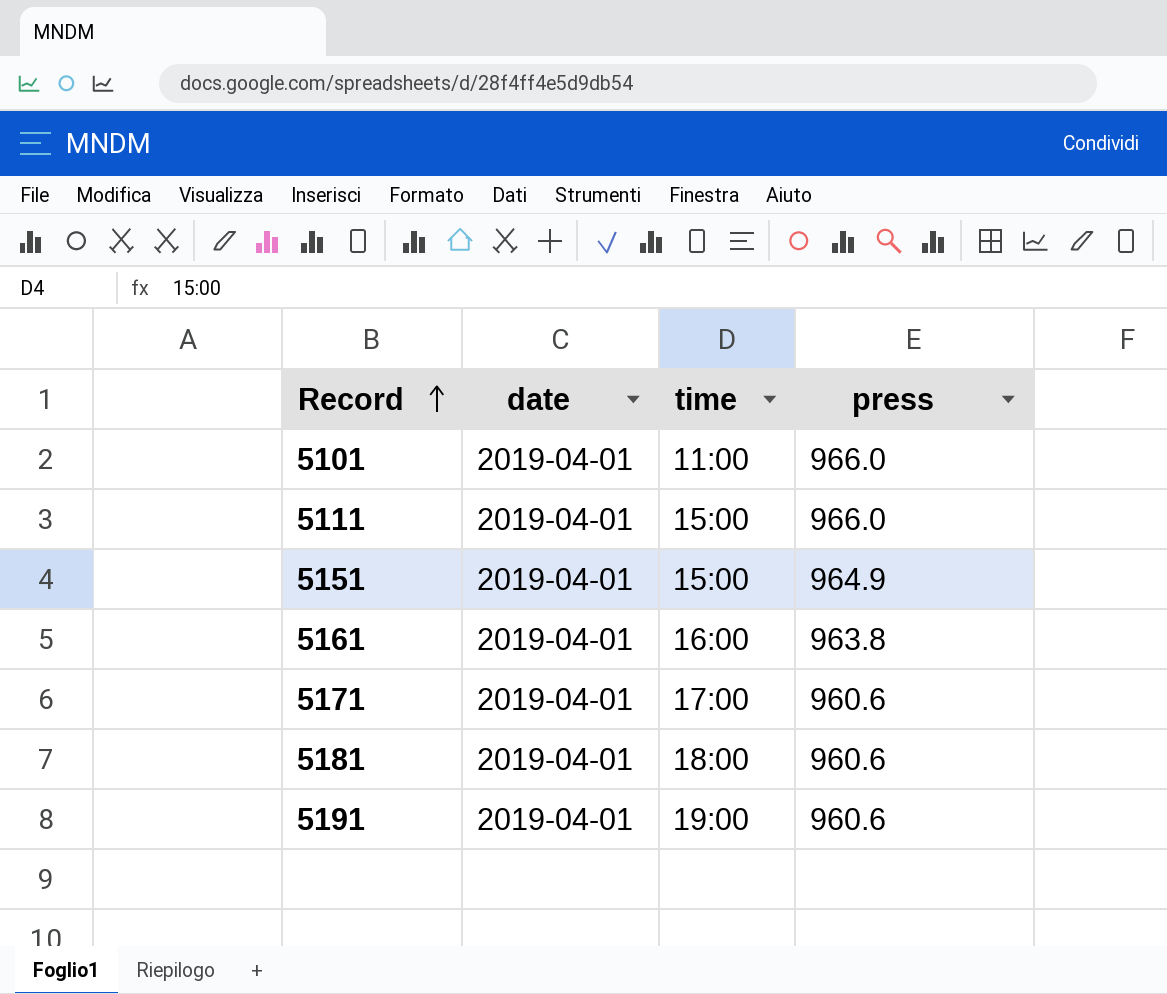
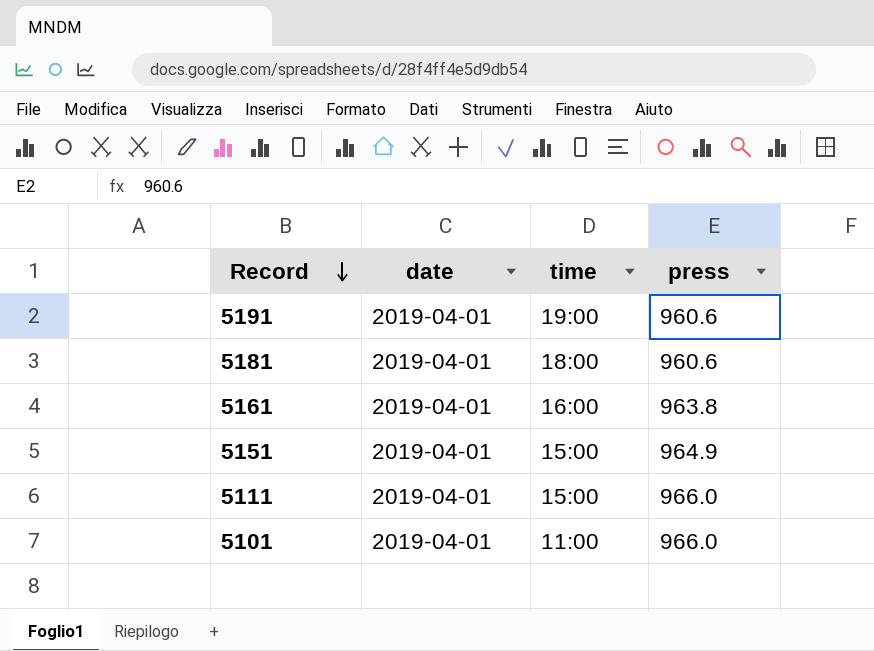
row order: Record ascending -> Record descending
row 5171: 2019-04-01 | 17:00 | 960.6 -> none

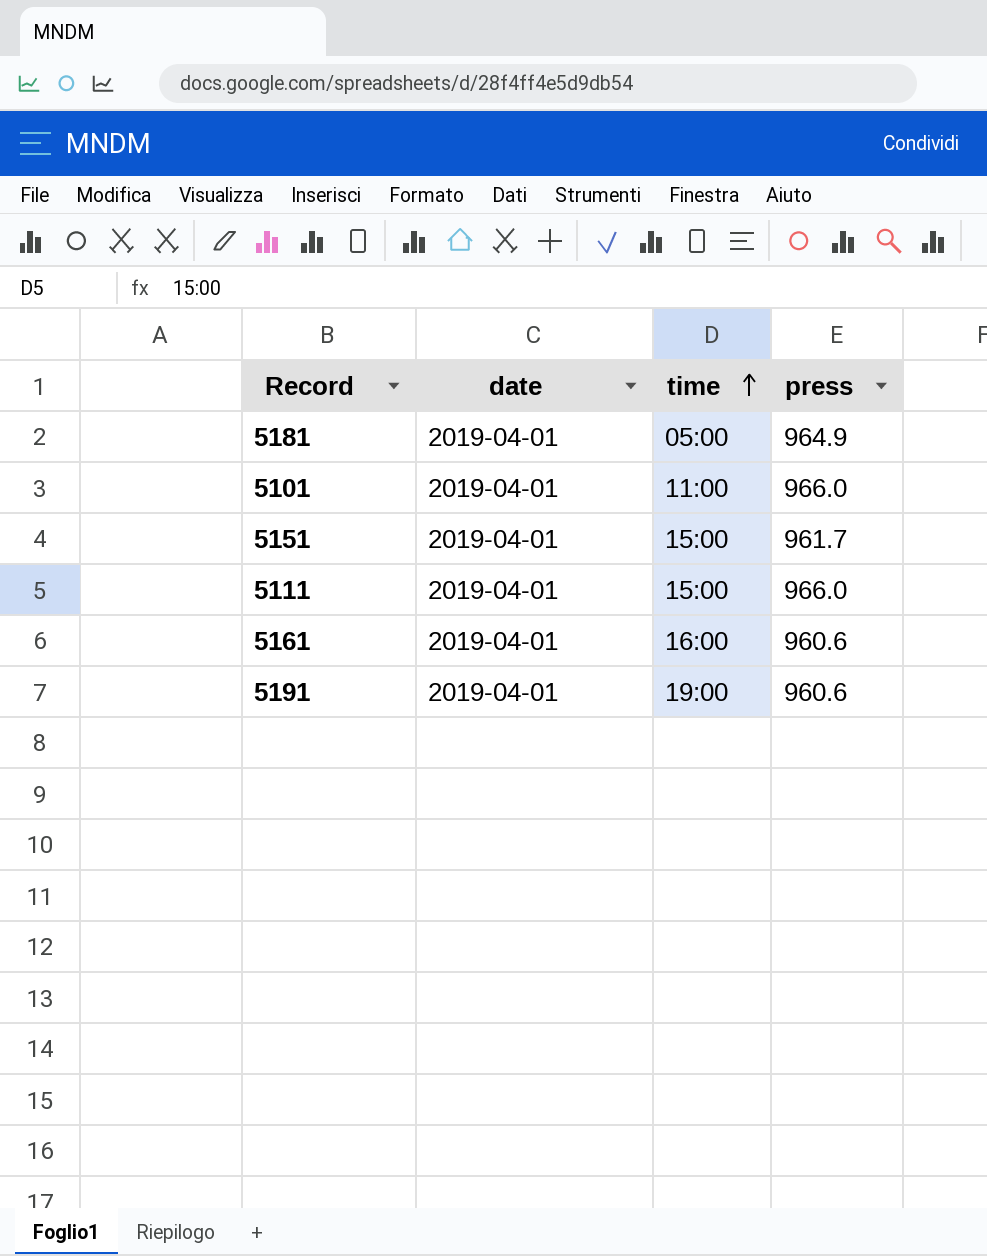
row order: Record descending -> time ascending
5181 | time: 18:00 -> 05:00
5181 | press: 960.6 -> 964.9
5151 | press: 964.9 -> 961.7
5161 | press: 963.8 -> 960.6

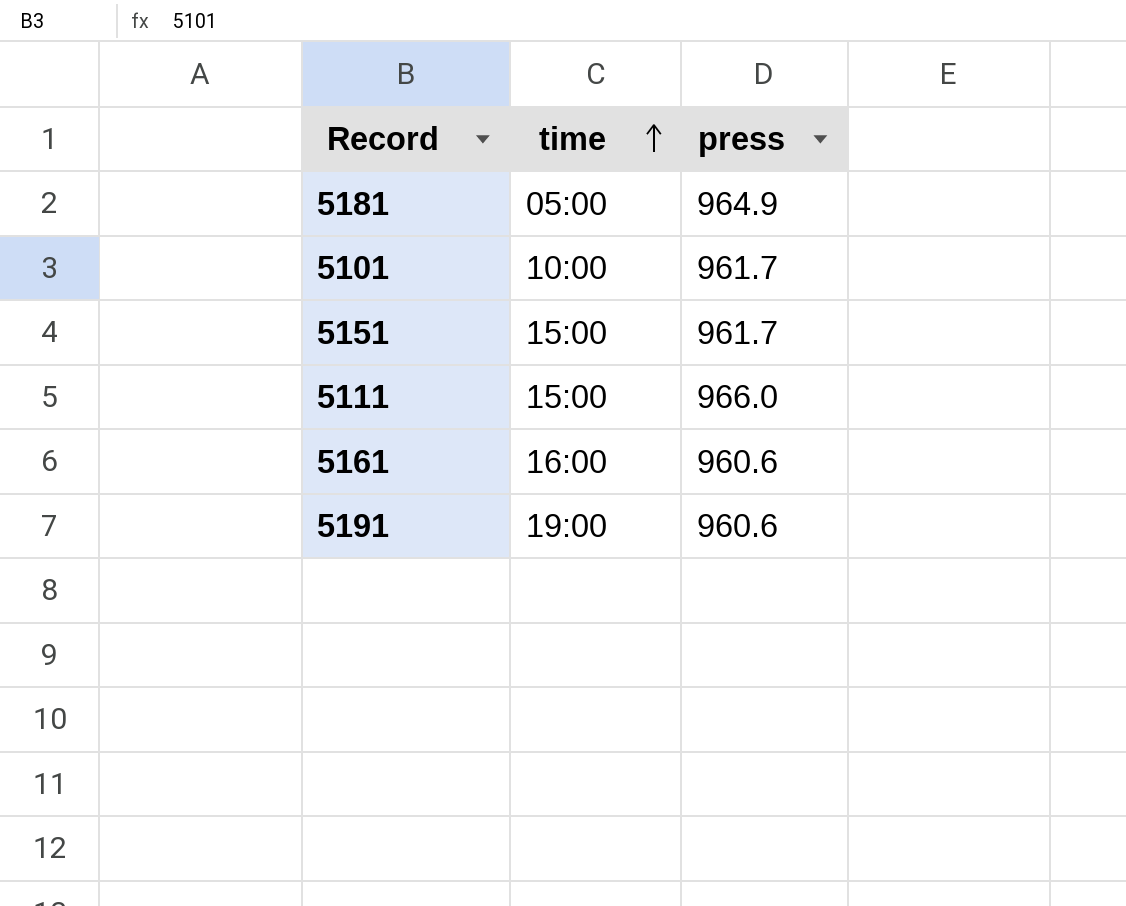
column date | position: 2 -> none
5101 | time: 11:00 -> 10:00
5101 | press: 966.0 -> 961.7

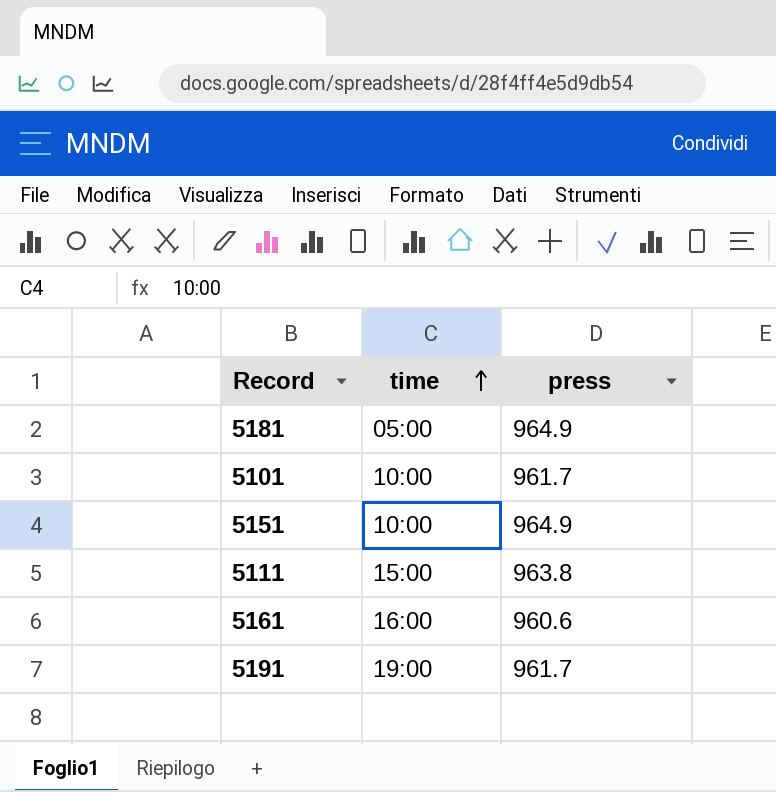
5151 | time: 15:00 -> 10:00
5151 | press: 961.7 -> 964.9
5111 | press: 966.0 -> 963.8
5191 | press: 960.6 -> 961.7

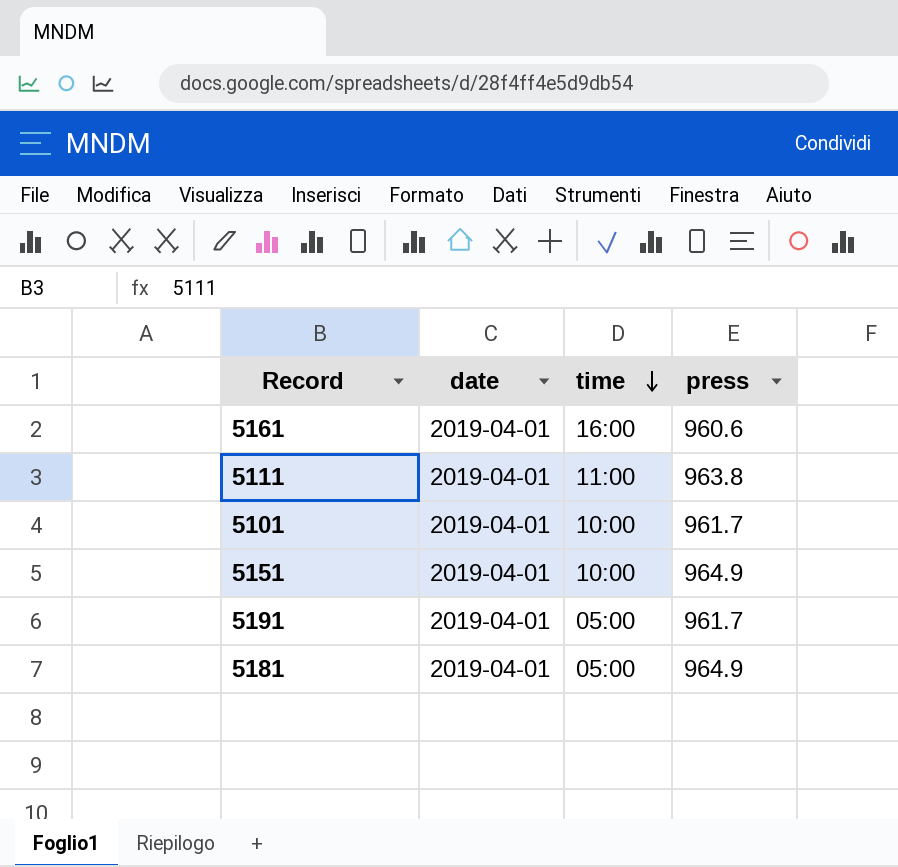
row order: time ascending -> time descending
column date | position: none -> 2
5111 | time: 15:00 -> 11:00
5191 | time: 19:00 -> 05:00

